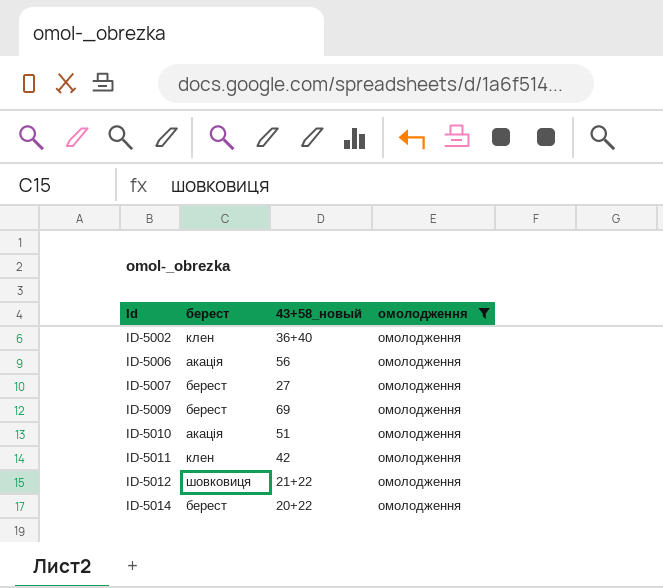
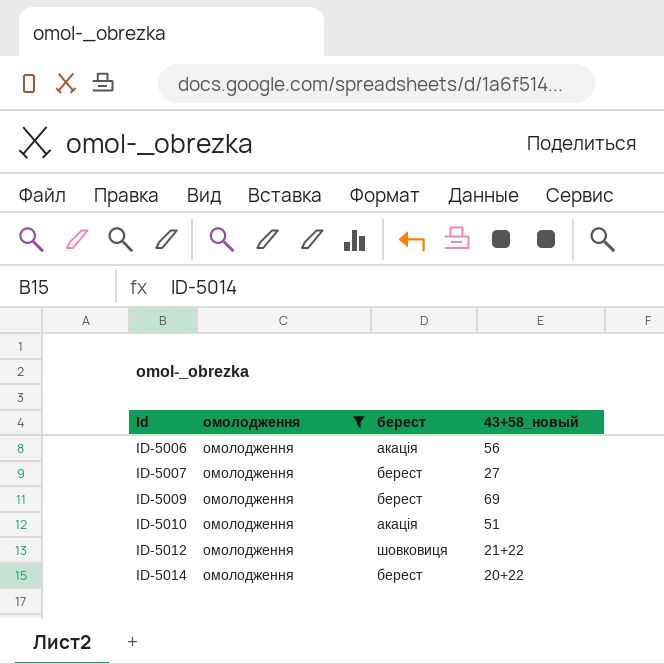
column омолодження | position: 4 -> 2
row ID-5002: клен | 36+40 | омолодження -> none
row ID-5011: клен | 42 | омолодження -> none

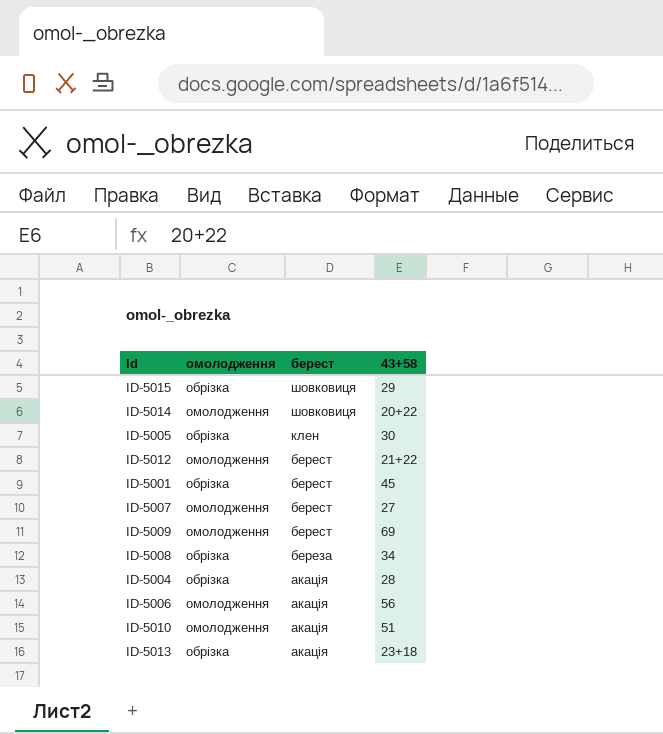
filter: омолодження = омолодження -> none
row order: Id ascending -> берест descending
column name: 43+58_новый -> 43+58
ID-5014 | берест: берест -> шовковиця
ID-5012 | берест: шовковиця -> берест

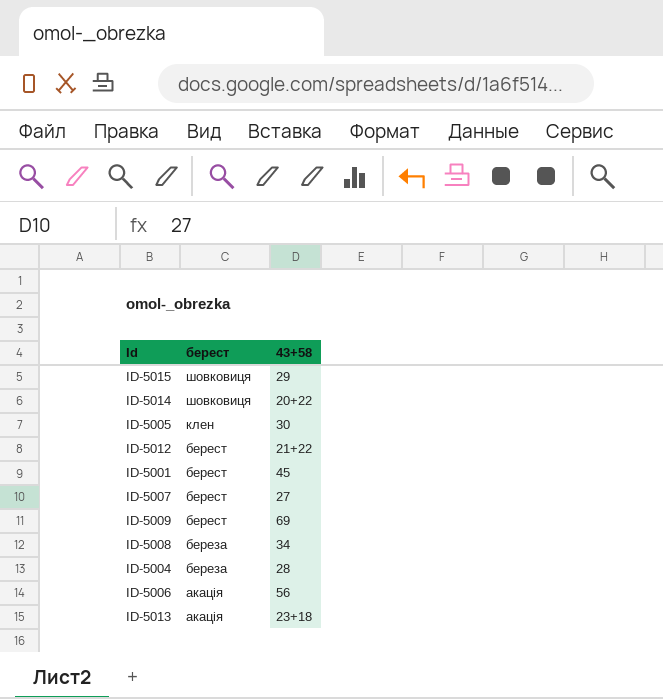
column омолодження | position: 2 -> none
row ID-5010: омолодження | акація | 51 -> none
ID-5004 | берест: акація -> береза

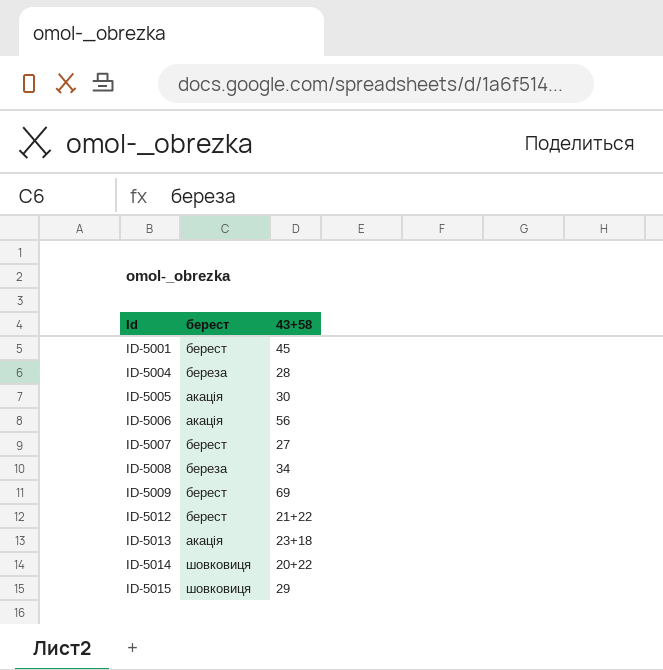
row order: берест descending -> Id ascending
ID-5005 | берест: клен -> акація

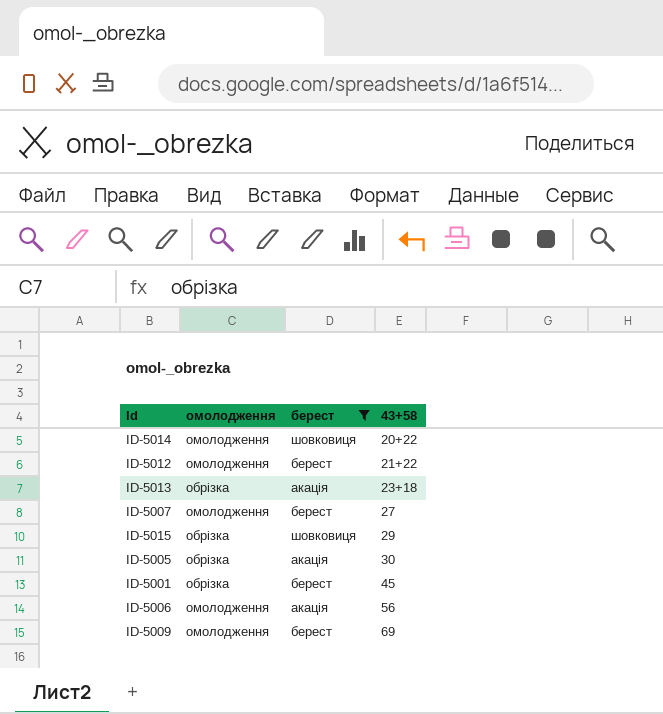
filter: none -> берест != береза
row order: Id ascending -> 43+58 ascending
column омолодження | position: none -> 2

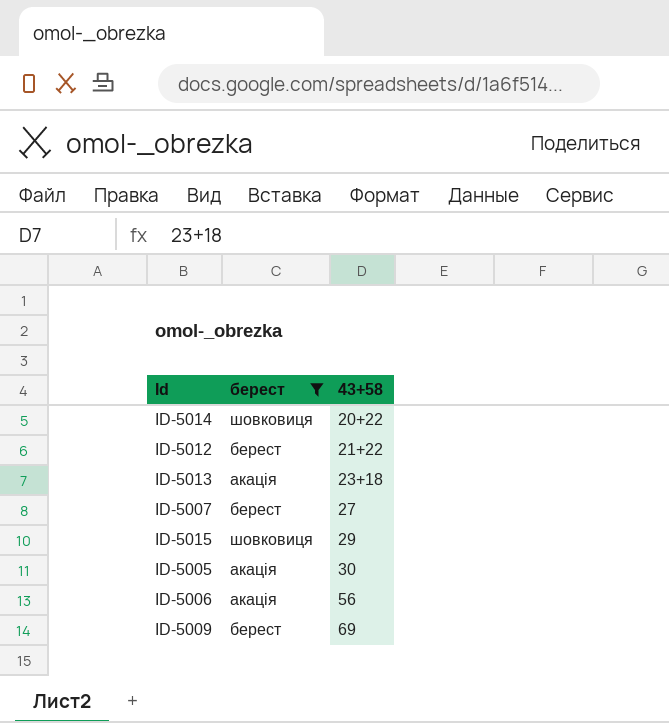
column омолодження | position: 2 -> none
row ID-5001: обрізка | берест | 45 -> none

